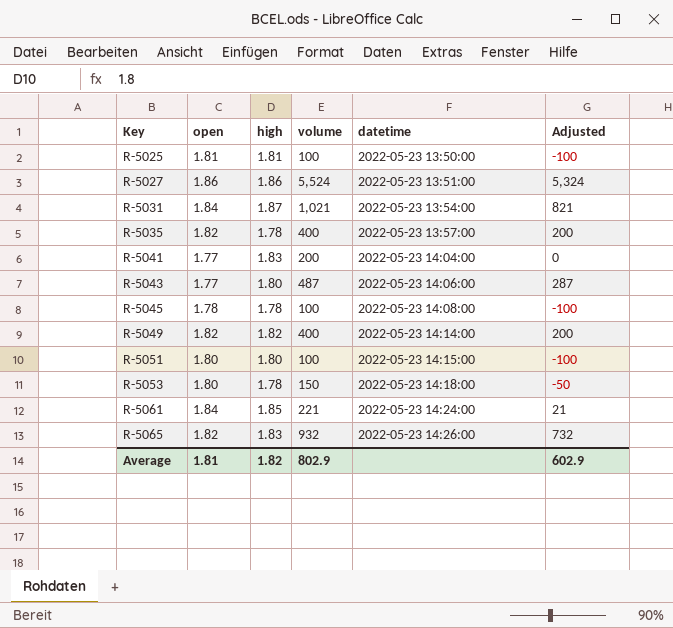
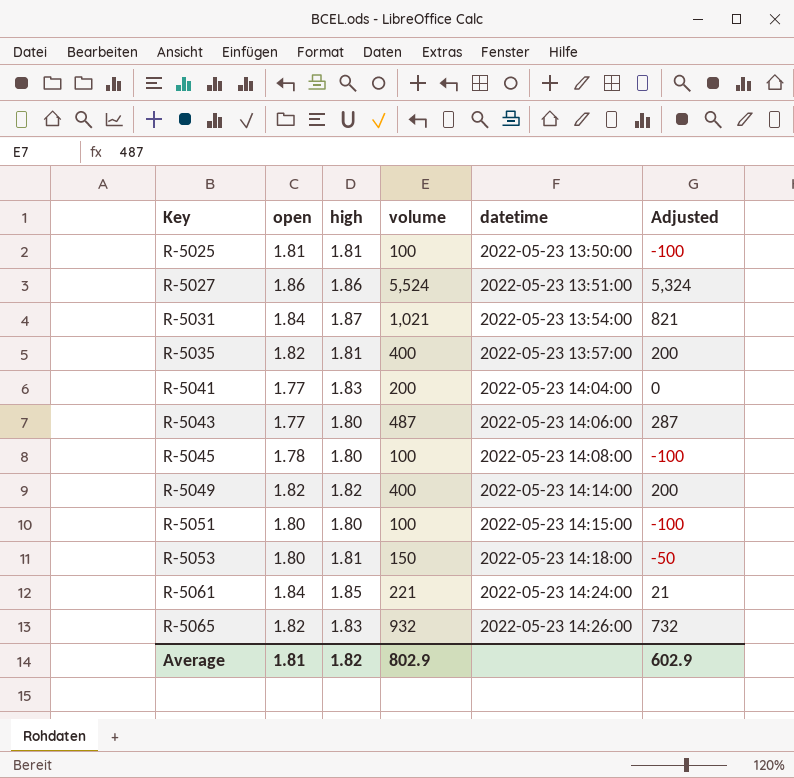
R-5035 | high: 1.78 -> 1.81
R-5045 | high: 1.78 -> 1.80
R-5053 | high: 1.78 -> 1.81

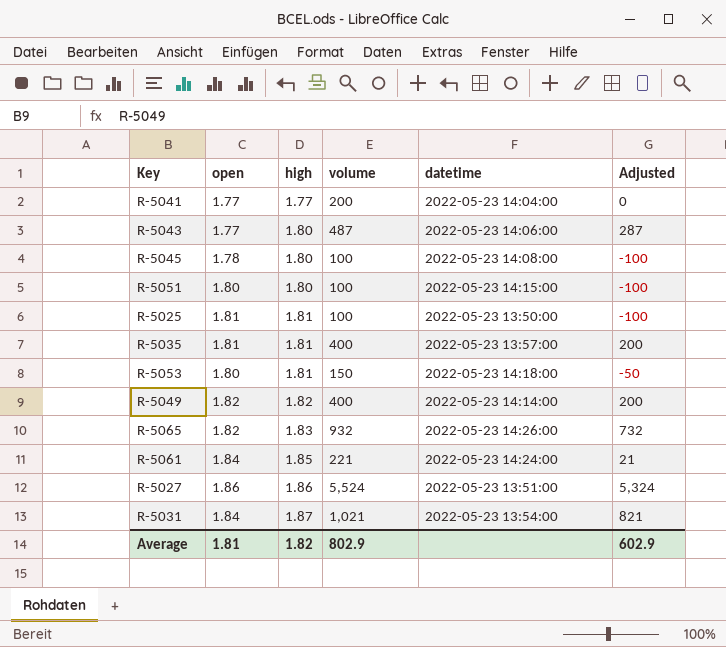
row order: Key ascending -> high ascending
R-5041 | high: 1.83 -> 1.77
R-5035 | open: 1.82 -> 1.81

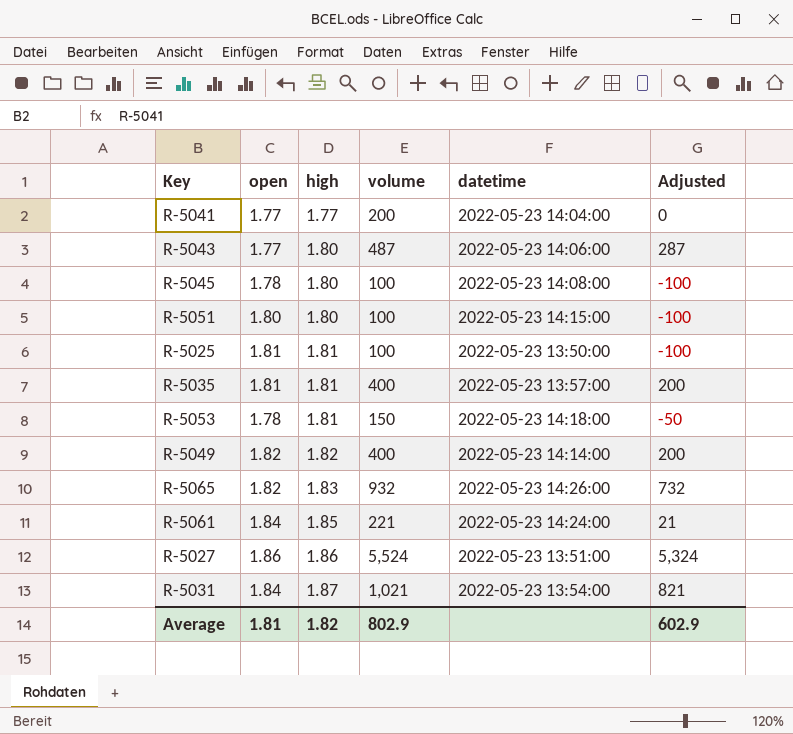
R-5053 | open: 1.80 -> 1.78

